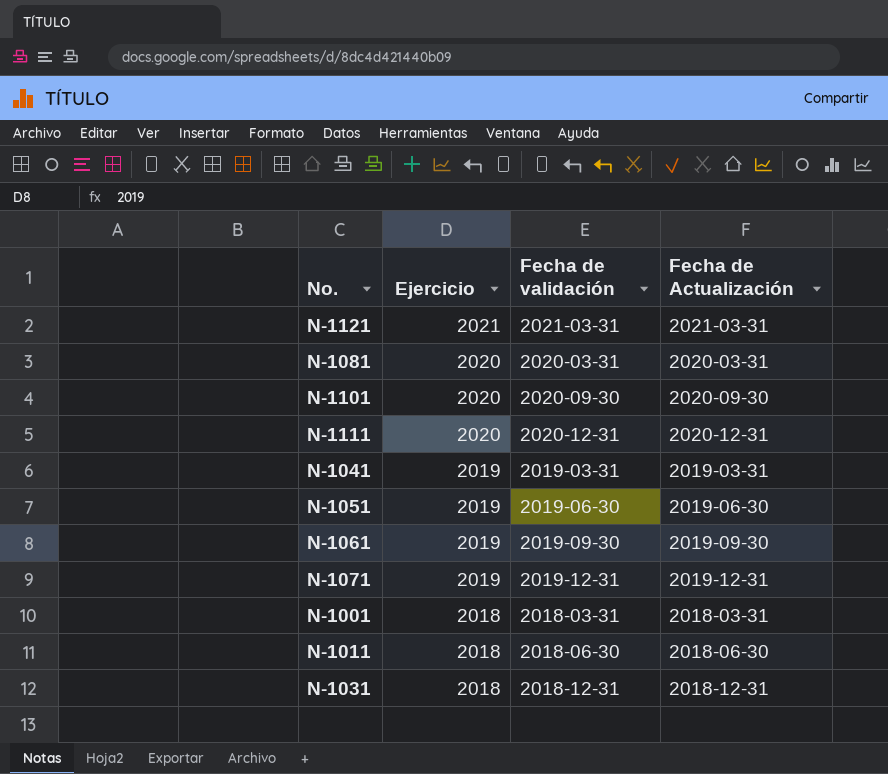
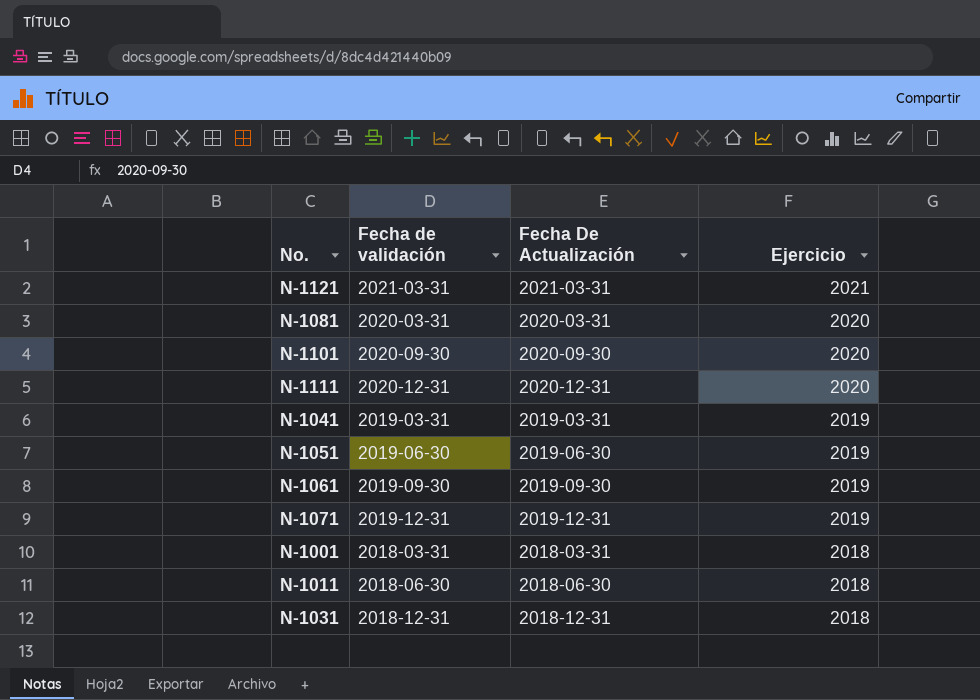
column name: Fecha de Actualización -> Fecha De Actualización
column Ejercicio | position: 2 -> 4

